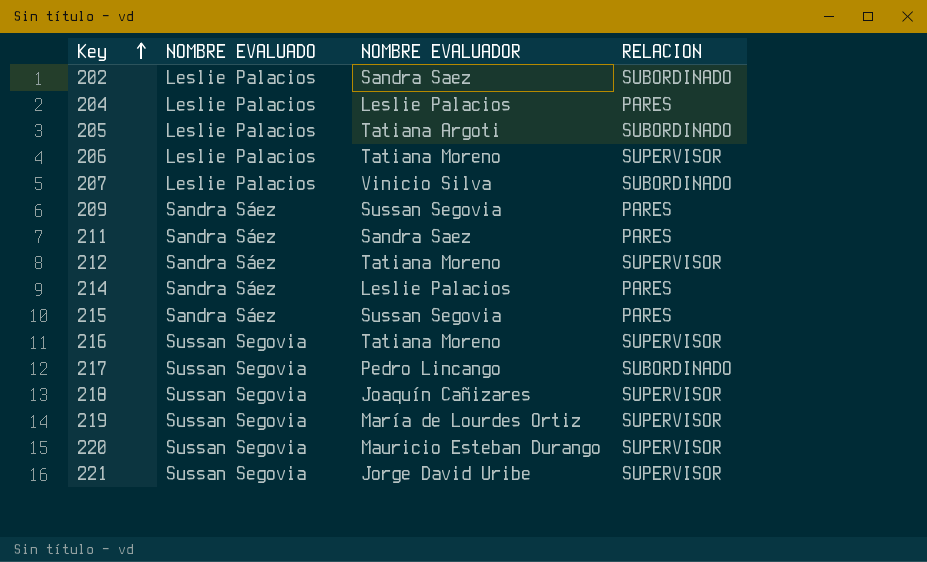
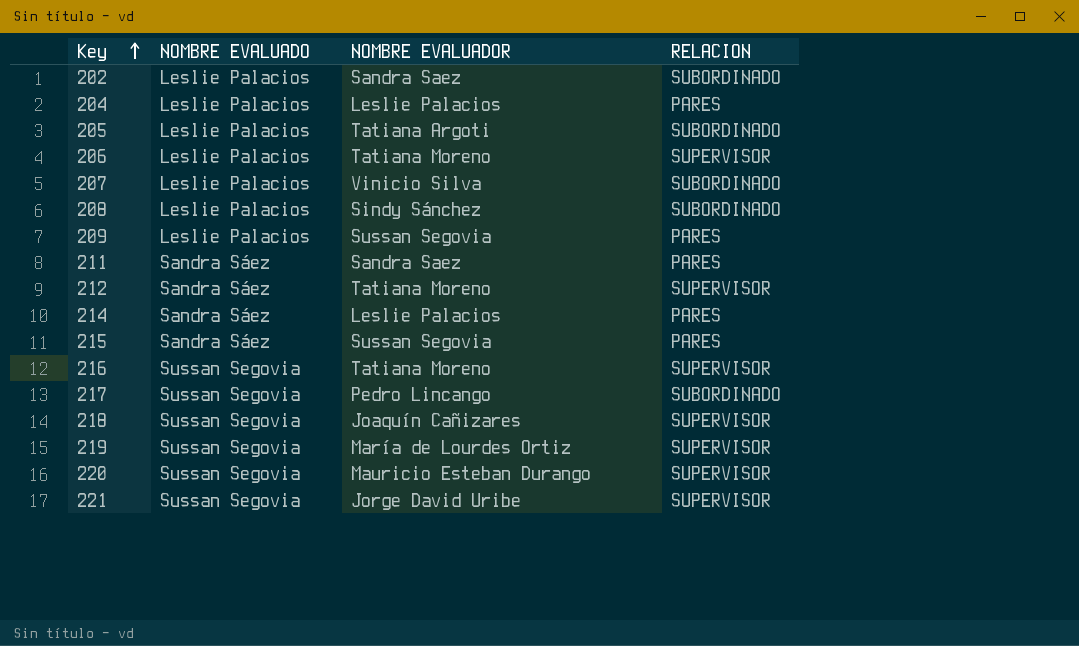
row 208: none -> Leslie Palacios | Sindy Sánchez | SUBORDINADO
209 | NOMBRE EVALUADO: Sandra Sáez -> Leslie Palacios

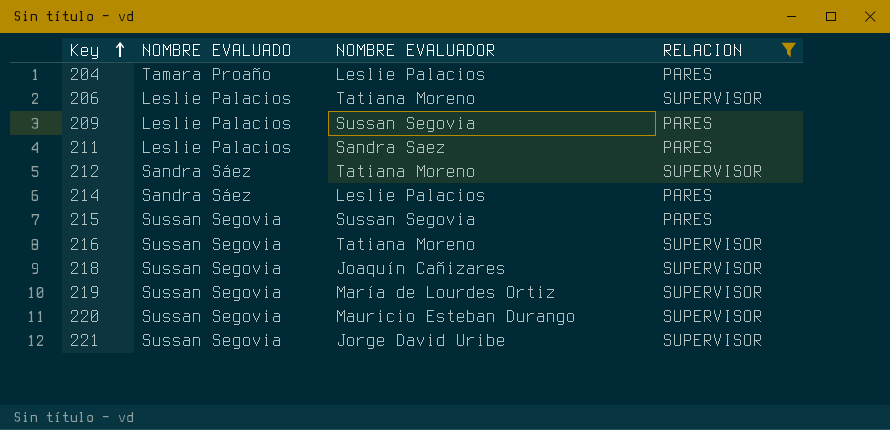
filter: none -> RELACION != SUBORDINADO
204 | NOMBRE EVALUADO: Leslie Palacios -> Tamara Proaño
211 | NOMBRE EVALUADO: Sandra Sáez -> Leslie Palacios
215 | NOMBRE EVALUADO: Sandra Sáez -> Sussan Segovia

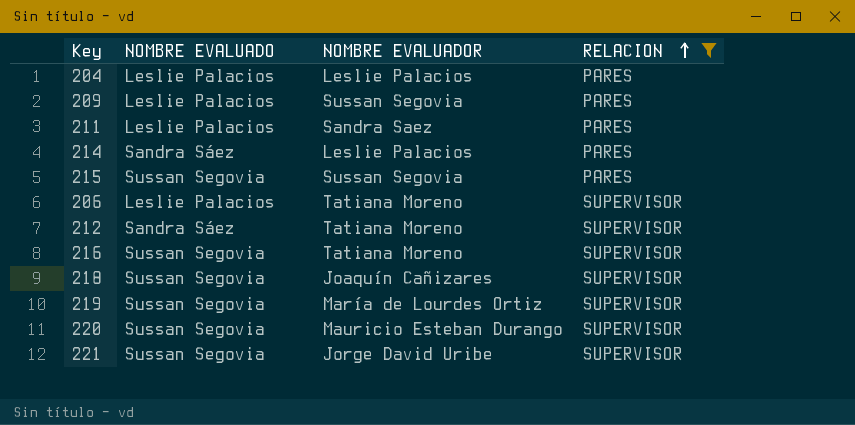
row order: Key ascending -> RELACION ascending
204 | NOMBRE EVALUADO: Tamara Proaño -> Leslie Palacios

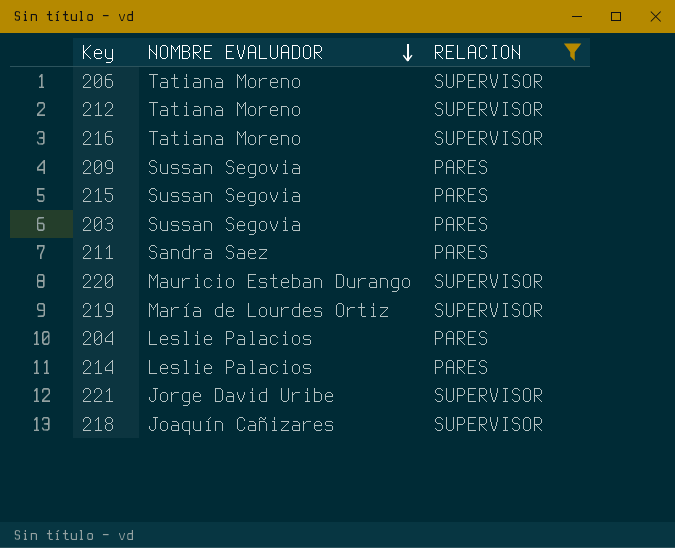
row order: RELACION ascending -> NOMBRE EVALUADOR descending
column NOMBRE EVALUADO | position: 2 -> none
row 203: none -> Sussan Segovia | PARES

